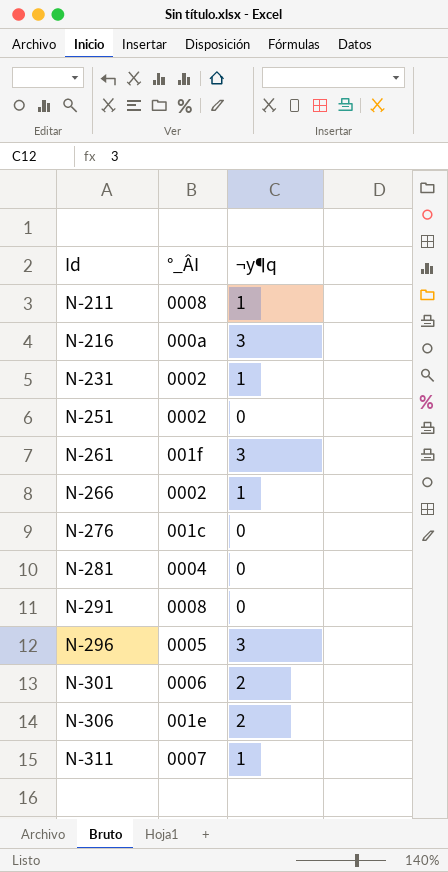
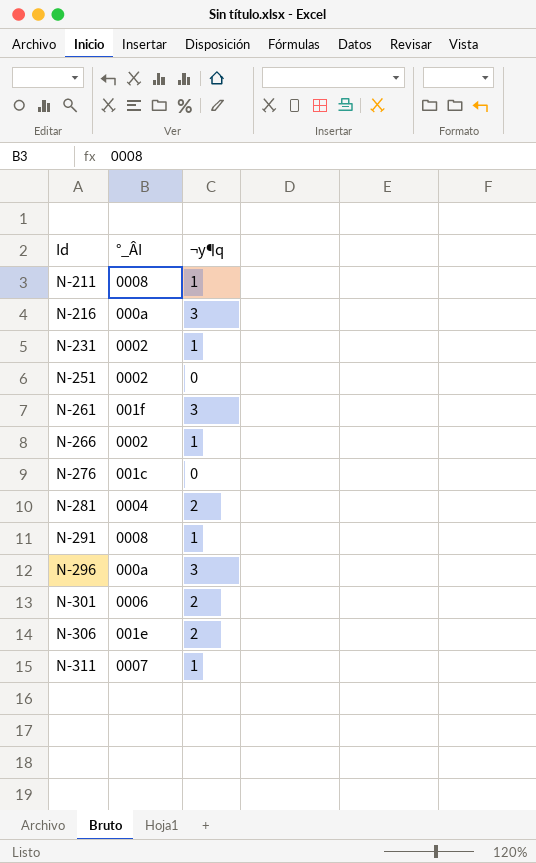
N-281 | ¬y¶q: 0 -> 2
N-291 | ¬y¶q: 0 -> 1
N-296 | °_ÂI: 0005 -> 000a

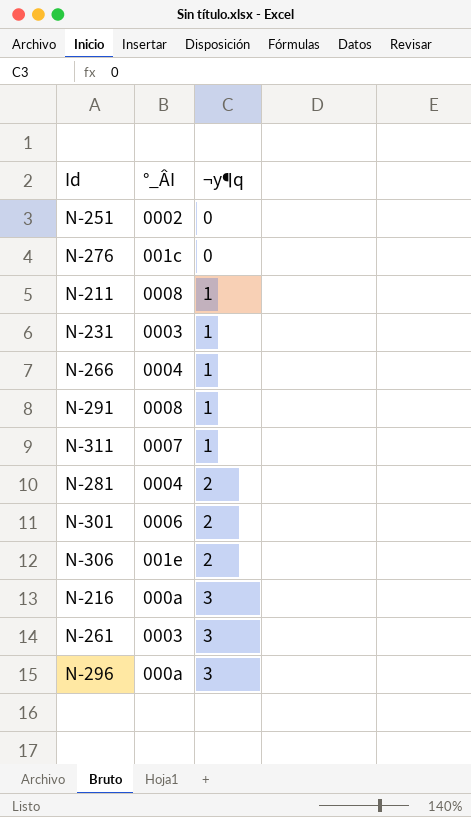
row order: Id ascending -> ¬y¶q ascending
N-231 | °_ÂI: 0002 -> 0003
N-266 | °_ÂI: 0002 -> 0004
N-261 | °_ÂI: 001f -> 0003

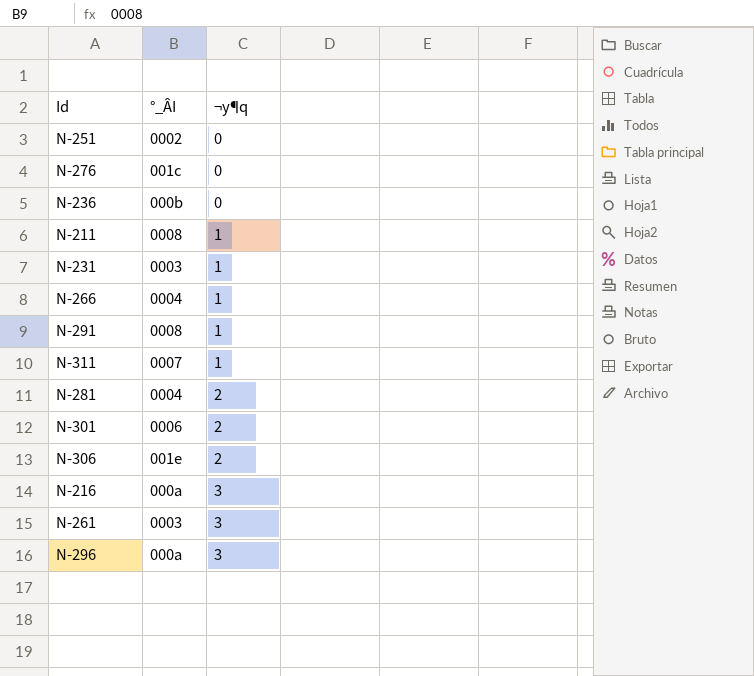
row N-236: none -> 000b | 0

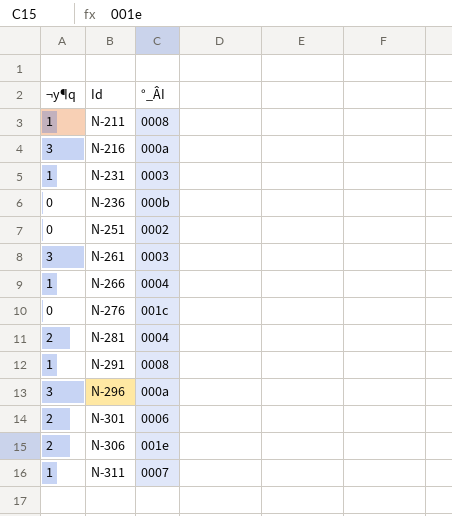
row order: ¬y¶q ascending -> Id ascending
column ¬y¶q | position: 3 -> 1

